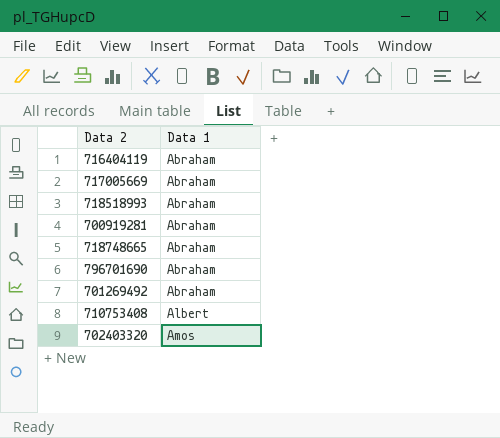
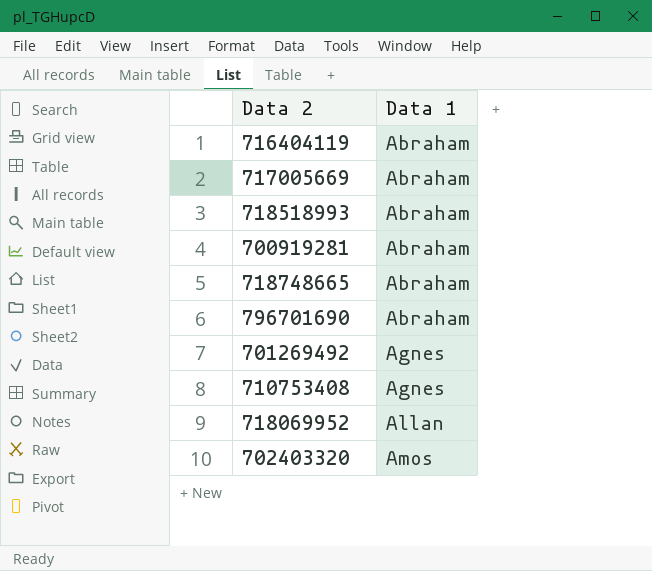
701269492 | Data 1: Abraham -> Agnes
710753408 | Data 1: Albert -> Agnes
row 718069952: none -> Allan

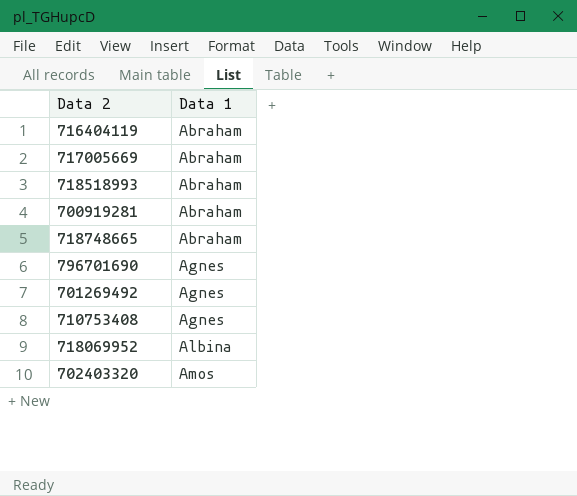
796701690 | Data 1: Abraham -> Agnes
718069952 | Data 1: Allan -> Albina

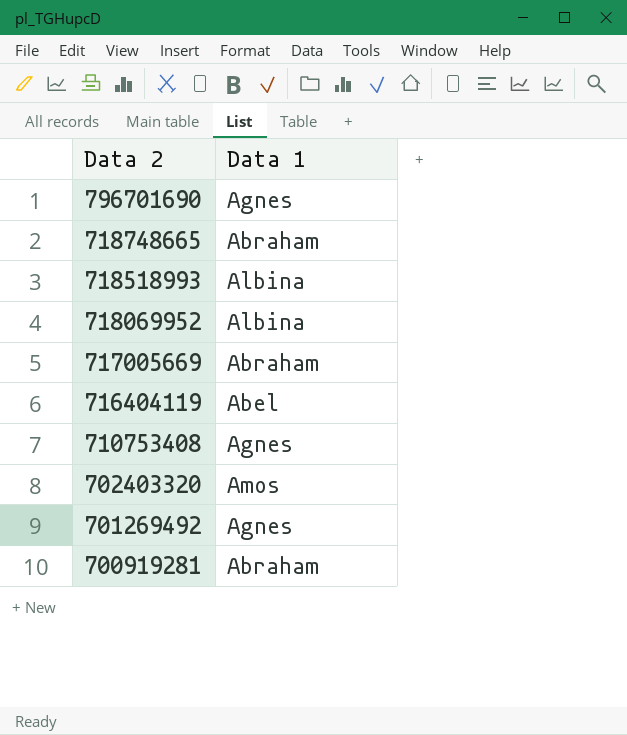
row order: Data 1 ascending -> Data 2 descending
718518993 | Data 1: Abraham -> Albina
716404119 | Data 1: Abraham -> Abel

